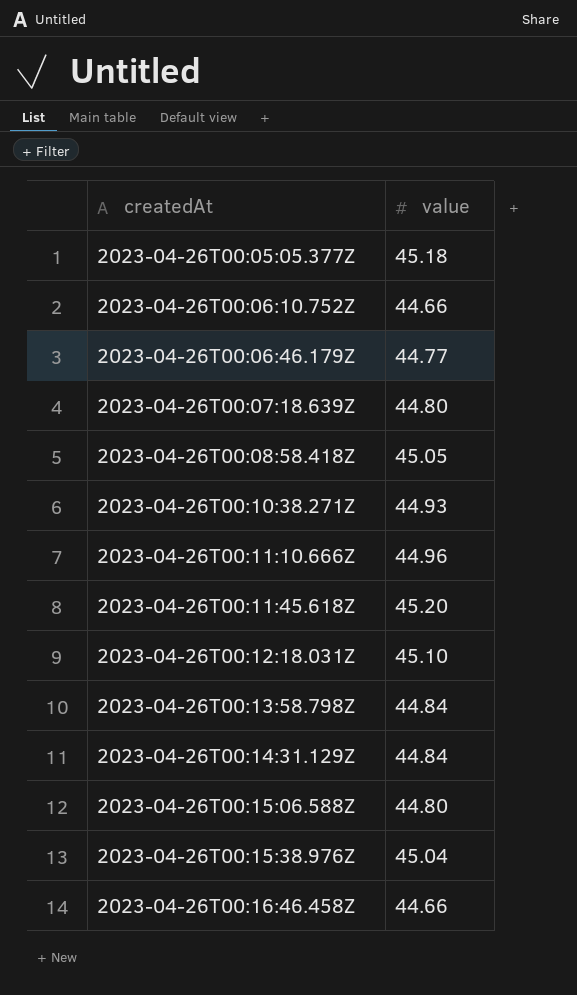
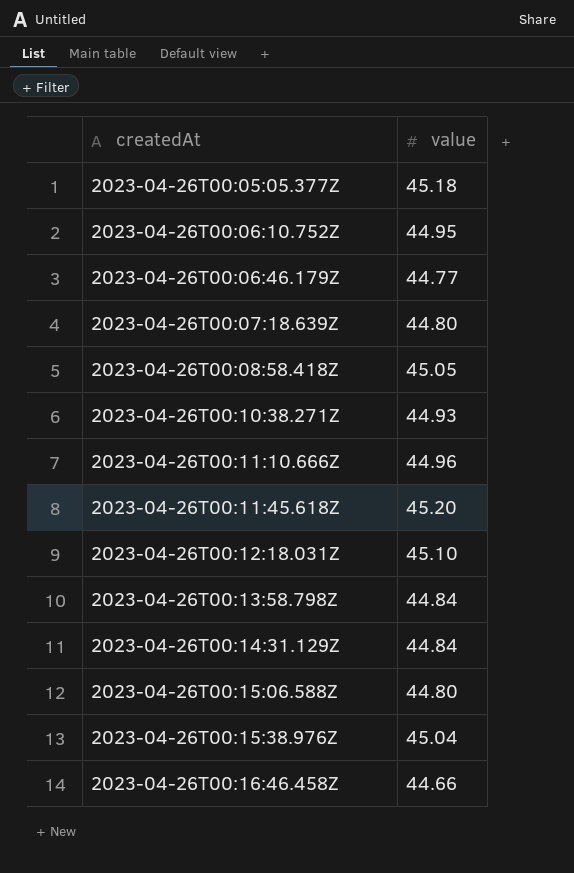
2023-04-26T00:06:10.752Z | value: 44.66 -> 44.95

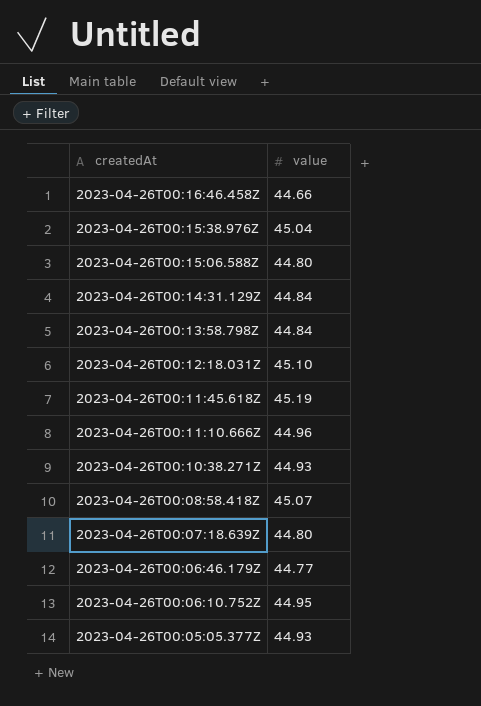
row order: createdAt ascending -> createdAt descending
2023-04-26T00:11:45.618Z | value: 45.20 -> 45.19
2023-04-26T00:08:58.418Z | value: 45.05 -> 45.07
2023-04-26T00:05:05.377Z | value: 45.18 -> 44.93

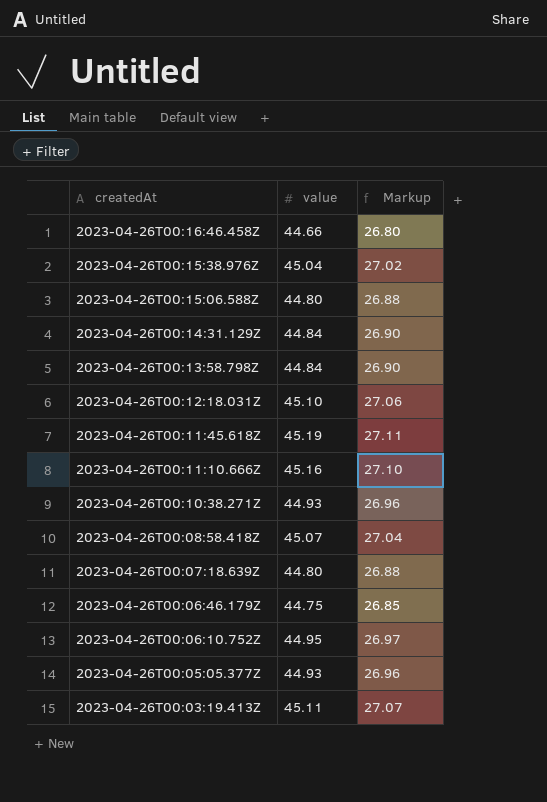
column Markup | formula: none -> [value] * 0.6
2023-04-26T00:11:10.666Z | value: 44.96 -> 45.16
2023-04-26T00:06:46.179Z | value: 44.77 -> 44.75
row 2023-04-26T00:03:19.413Z: none -> 45.11 | 27.07

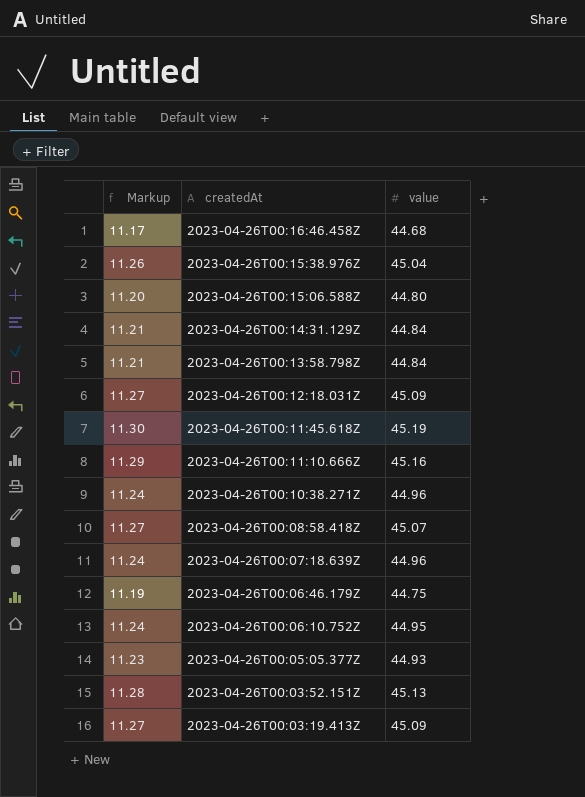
column Markup | formula: [value] * 0.6 -> [value] * 0.25
column Markup | position: 3 -> 1
2023-04-26T00:16:46.458Z | value: 44.66 -> 44.68
2023-04-26T00:12:18.031Z | value: 45.10 -> 45.09
2023-04-26T00:10:38.271Z | value: 44.93 -> 44.96
2023-04-26T00:07:18.639Z | value: 44.80 -> 44.96
row 2023-04-26T00:03:52.151Z: none -> 11.28 | 45.13
2023-04-26T00:03:19.413Z | value: 45.11 -> 45.09

